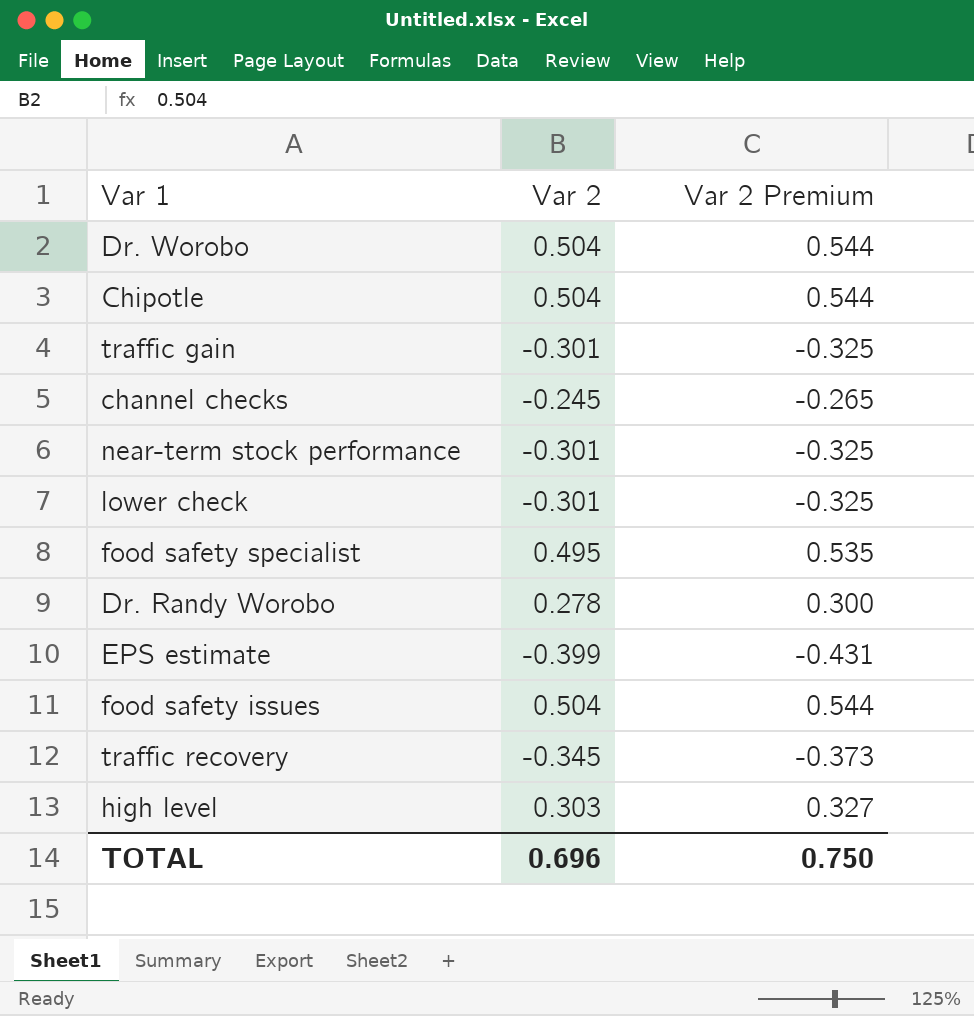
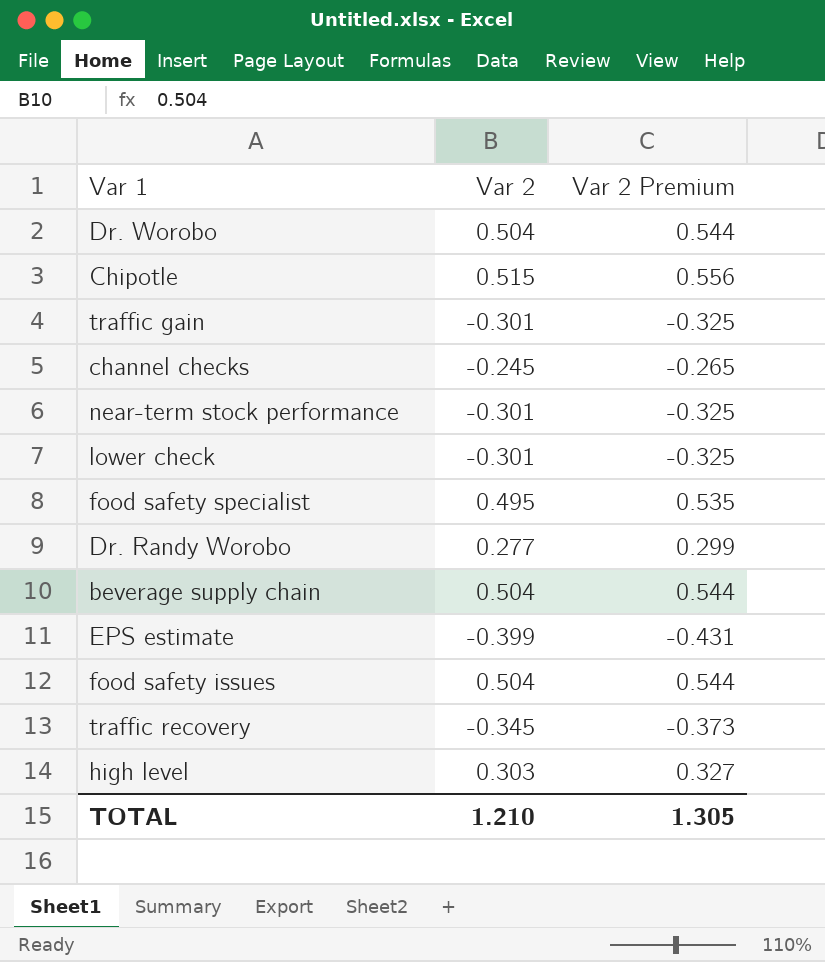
Chipotle | Var 2: 0.504 -> 0.515
Chipotle | Var 2 Premium: 0.544 -> 0.556
Dr. Randy Worobo | Var 2: 0.278 -> 0.277
Dr. Randy Worobo | Var 2 Premium: 0.300 -> 0.299
row beverage supply chain: none -> 0.504 | 0.544
TOTAL | Var 2: 0.696 -> 1.210
TOTAL | Var 2 Premium: 0.750 -> 1.305

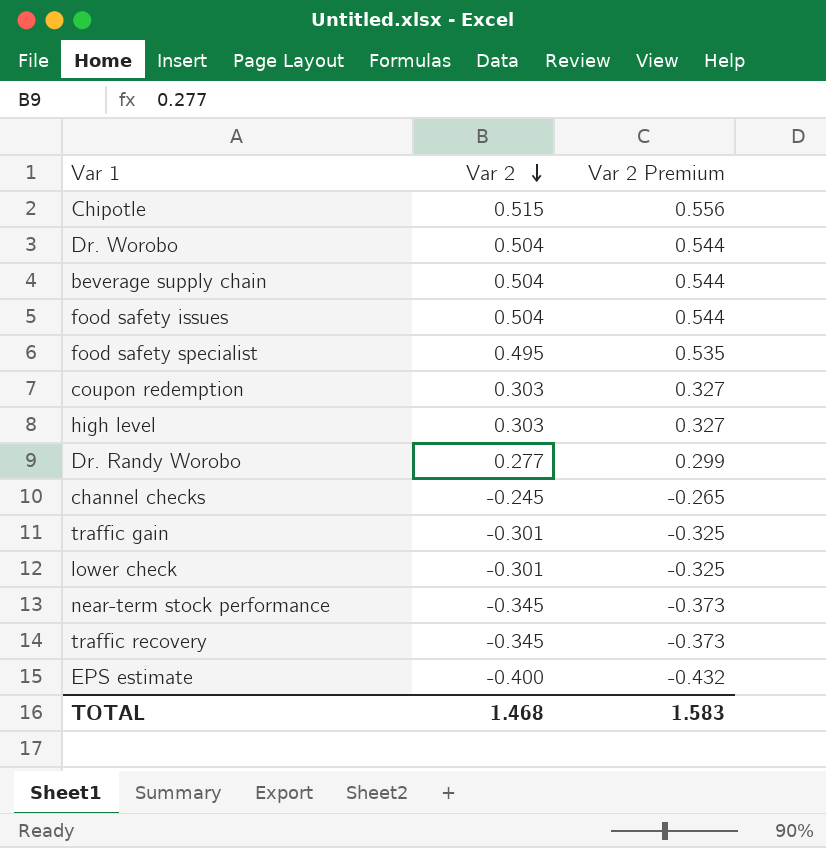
row order: none -> Var 2 descending
row coupon redemption: none -> 0.303 | 0.327
near-term stock performance | Var 2: -0.301 -> -0.345
near-term stock performance | Var 2 Premium: -0.325 -> -0.373
EPS estimate | Var 2: -0.399 -> -0.400
EPS estimate | Var 2 Premium: -0.431 -> -0.432
TOTAL | Var 2: 1.210 -> 1.468
TOTAL | Var 2 Premium: 1.305 -> 1.583

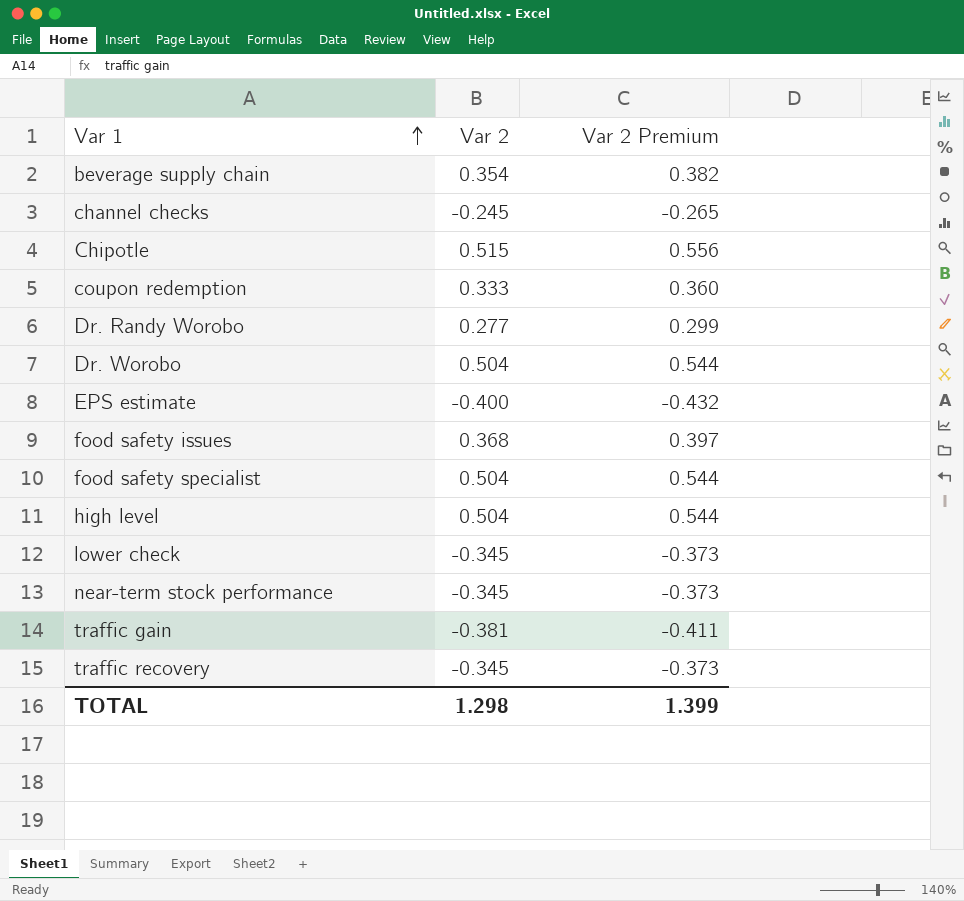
row order: Var 2 descending -> Var 1 ascending
beverage supply chain | Var 2: 0.504 -> 0.354
beverage supply chain | Var 2 Premium: 0.544 -> 0.382
coupon redemption | Var 2: 0.303 -> 0.333
coupon redemption | Var 2 Premium: 0.327 -> 0.360
food safety issues | Var 2: 0.504 -> 0.368
food safety issues | Var 2 Premium: 0.544 -> 0.397
food safety specialist | Var 2: 0.495 -> 0.504
food safety specialist | Var 2 Premium: 0.535 -> 0.544
high level | Var 2: 0.303 -> 0.504
high level | Var 2 Premium: 0.327 -> 0.544
lower check | Var 2: -0.301 -> -0.345
lower check | Var 2 Premium: -0.325 -> -0.373
traffic gain | Var 2: -0.301 -> -0.381
traffic gain | Var 2 Premium: -0.325 -> -0.411
TOTAL | Var 2: 1.468 -> 1.298
TOTAL | Var 2 Premium: 1.583 -> 1.399

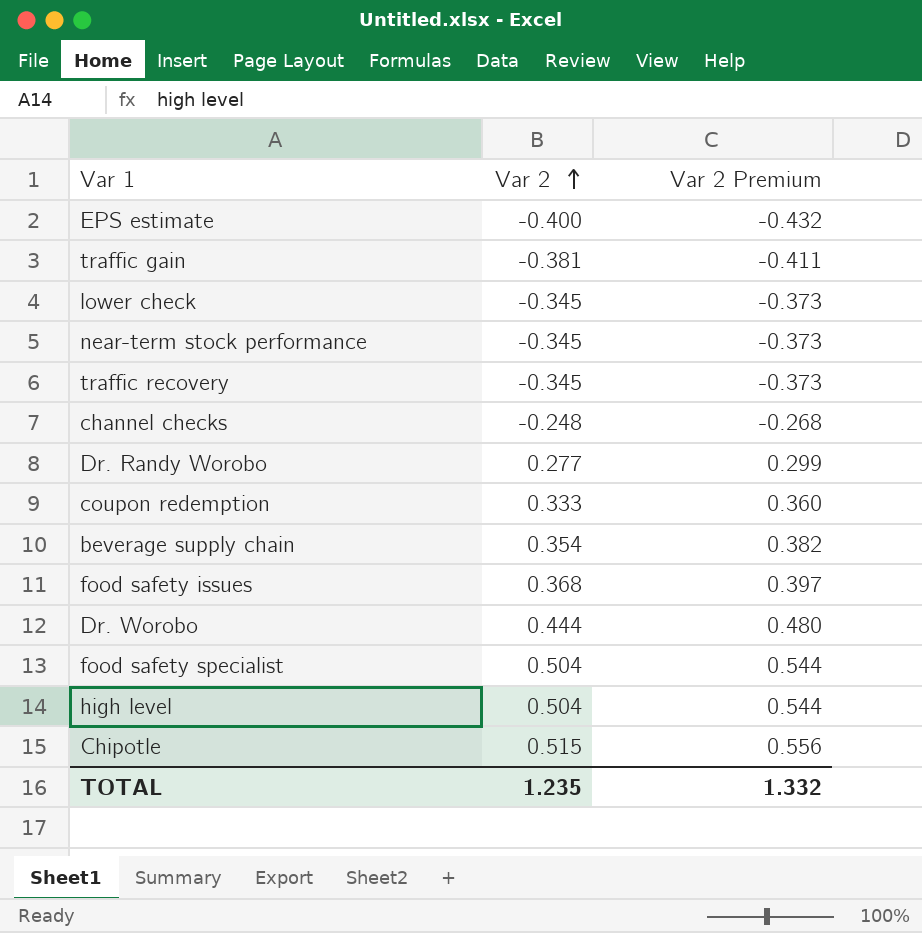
row order: Var 1 ascending -> Var 2 ascending
channel checks | Var 2: -0.245 -> -0.248
channel checks | Var 2 Premium: -0.265 -> -0.268
Dr. Worobo | Var 2: 0.504 -> 0.444
Dr. Worobo | Var 2 Premium: 0.544 -> 0.480
TOTAL | Var 2: 1.298 -> 1.235
TOTAL | Var 2 Premium: 1.399 -> 1.332

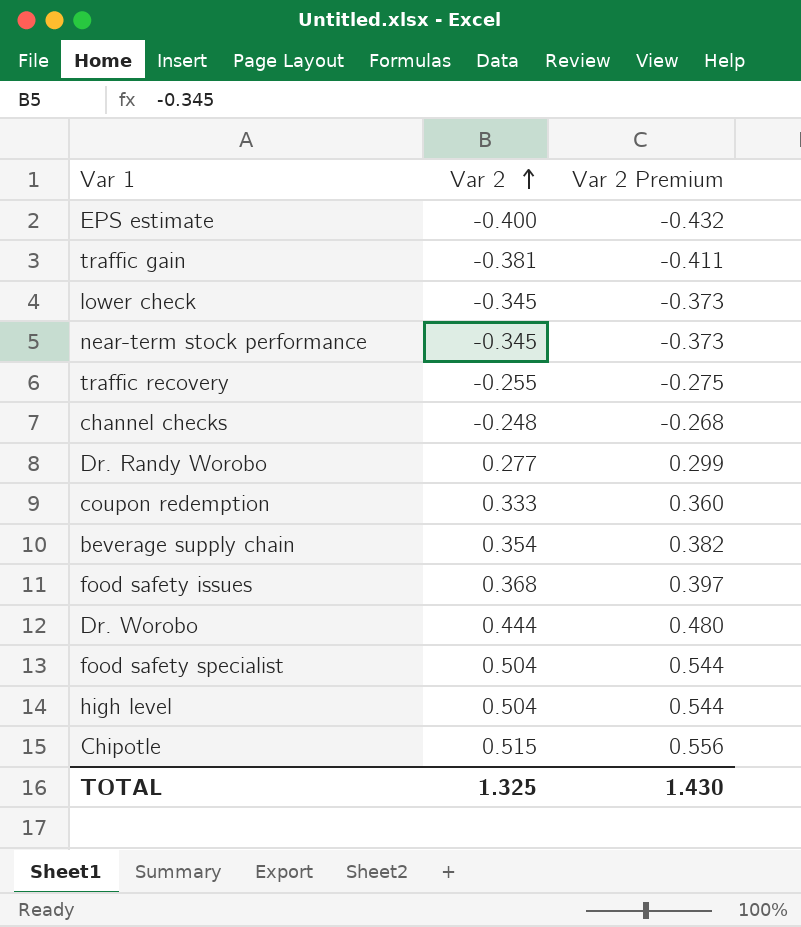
traffic recovery | Var 2: -0.345 -> -0.255
traffic recovery | Var 2 Premium: -0.373 -> -0.275
TOTAL | Var 2: 1.235 -> 1.325
TOTAL | Var 2 Premium: 1.332 -> 1.430

